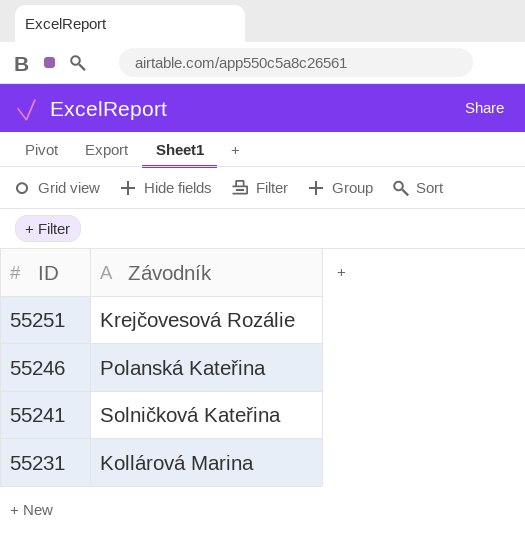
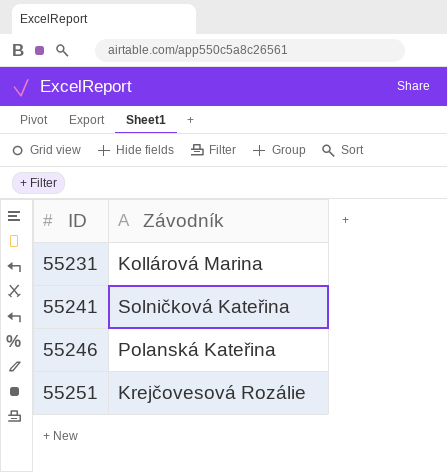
row order: ID descending -> ID ascending

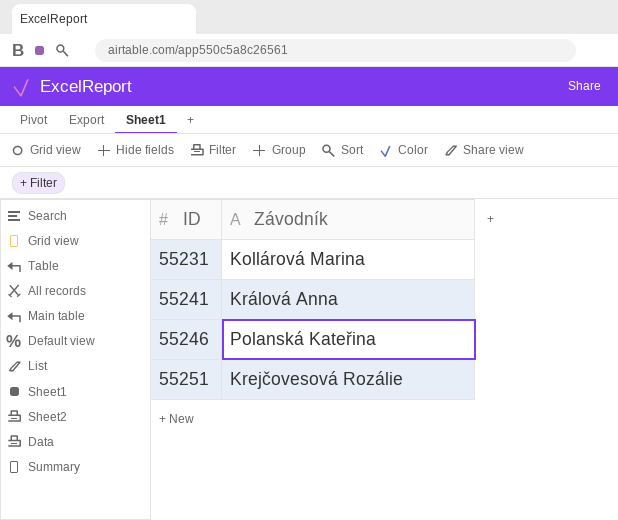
55241 | Závodník: Solničková Kateřina -> Králová Anna

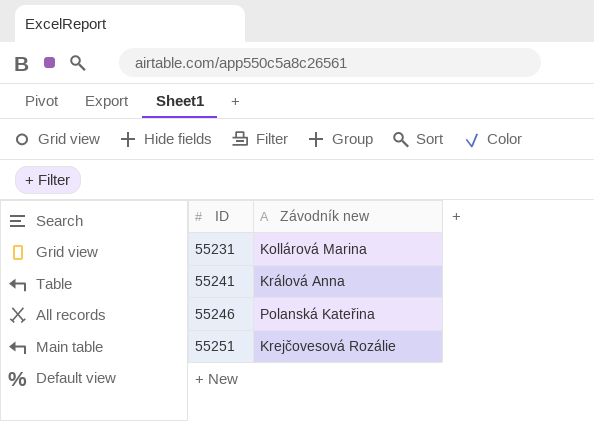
column name: Závodník -> Závodník new

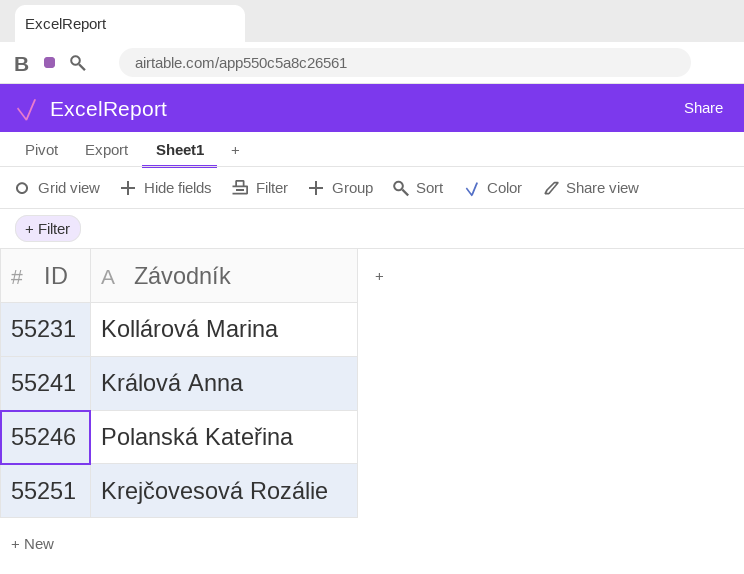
column name: Závodník new -> Závodník

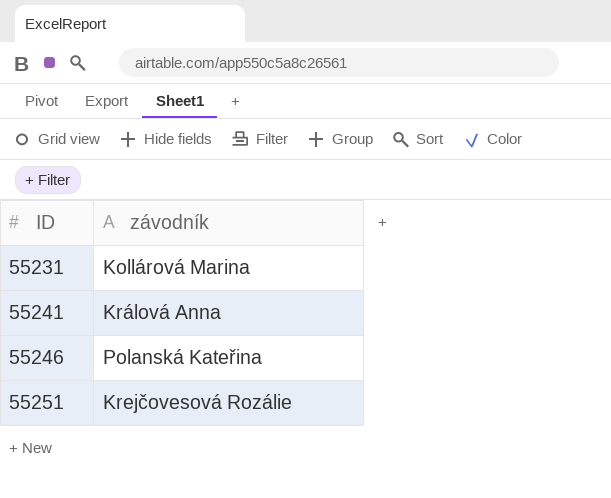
column name: Závodník -> závodník

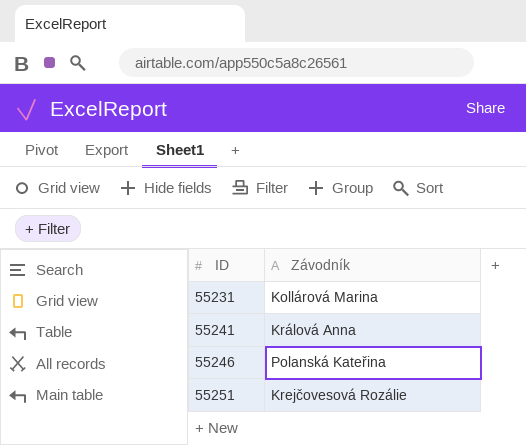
column name: závodník -> Závodník

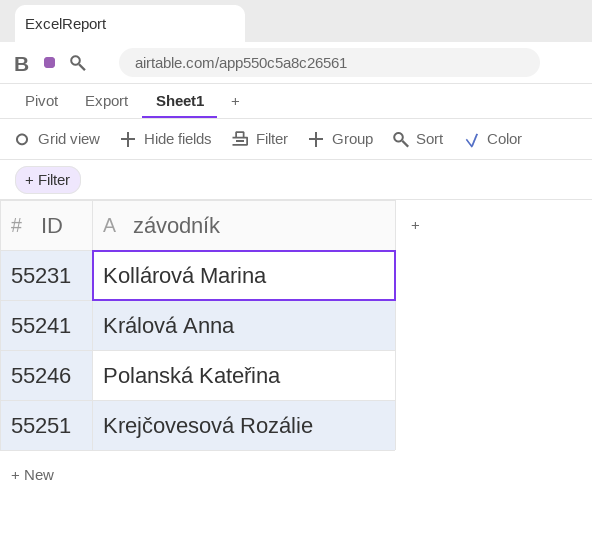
column name: Závodník -> závodník

